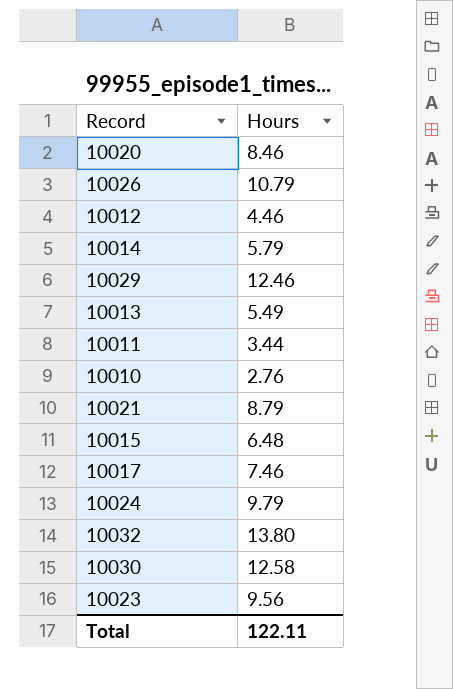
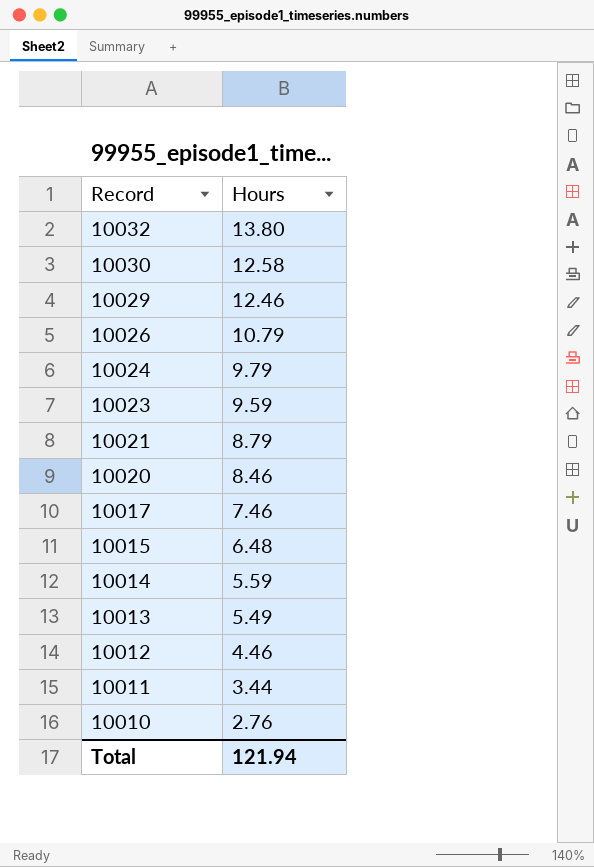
row order: none -> Record descending
10023 | Hours: 9.56 -> 9.59
10014 | Hours: 5.79 -> 5.59
Total | Hours: 122.11 -> 121.94

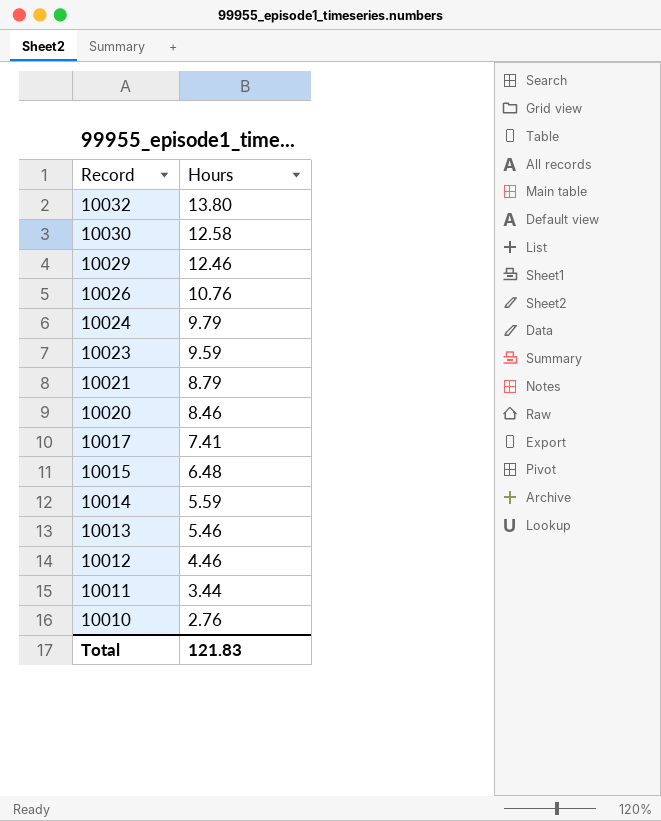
10026 | Hours: 10.79 -> 10.76
10017 | Hours: 7.46 -> 7.41
10013 | Hours: 5.49 -> 5.46
Total | Hours: 121.94 -> 121.83

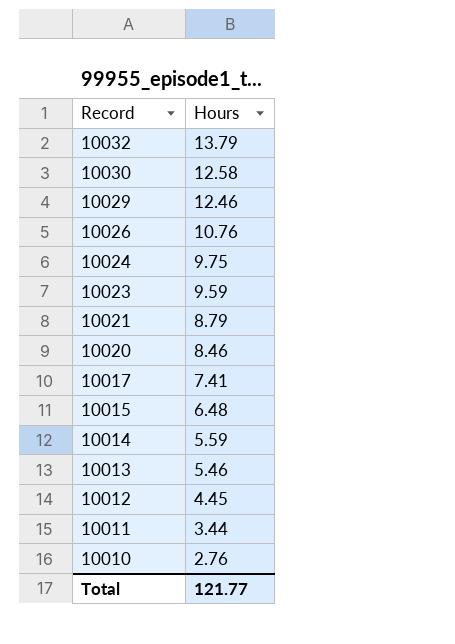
10032 | Hours: 13.80 -> 13.79
10024 | Hours: 9.79 -> 9.75
10012 | Hours: 4.46 -> 4.45
Total | Hours: 121.83 -> 121.77

